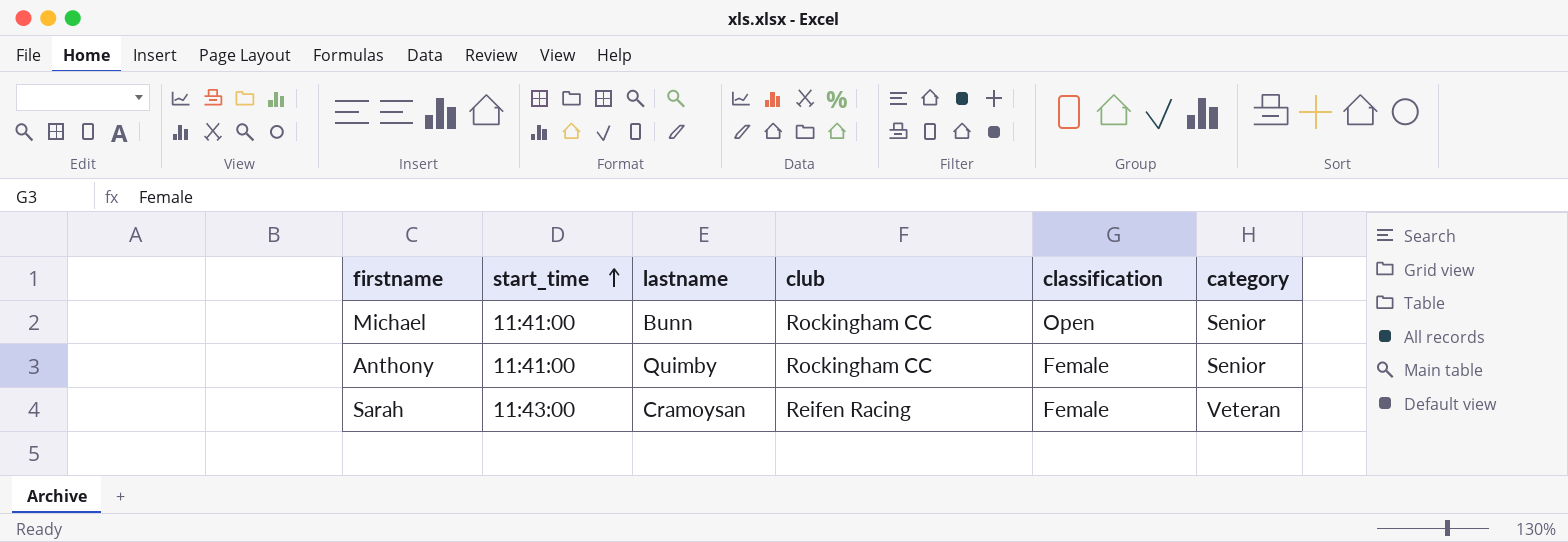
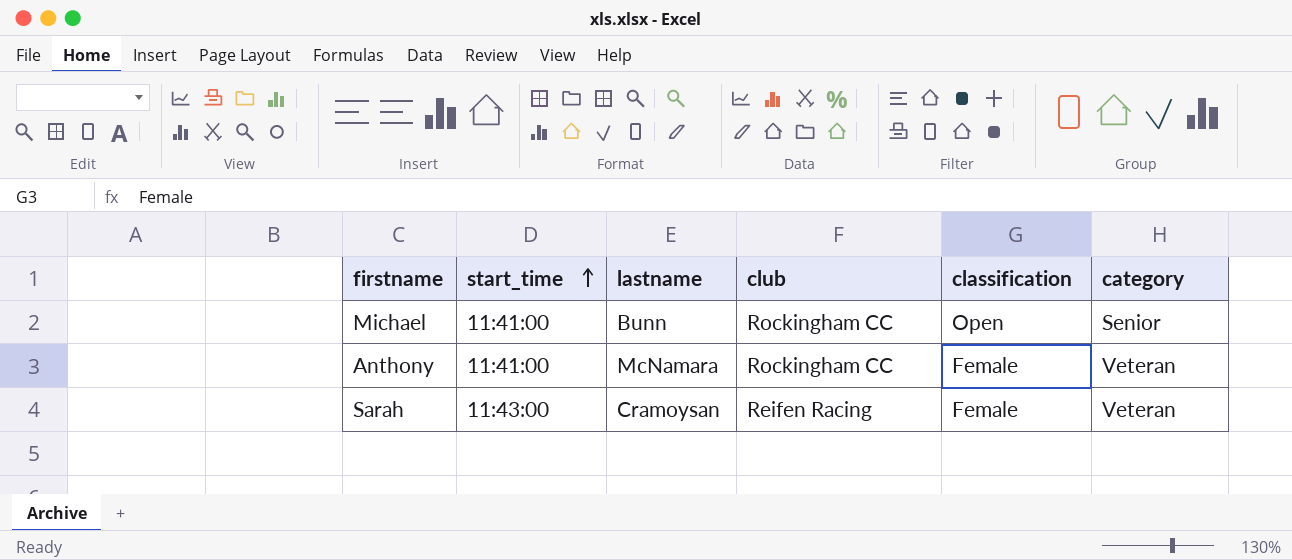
Anthony | lastname: Quimby -> McNamara
Anthony | category: Senior -> Veteran

